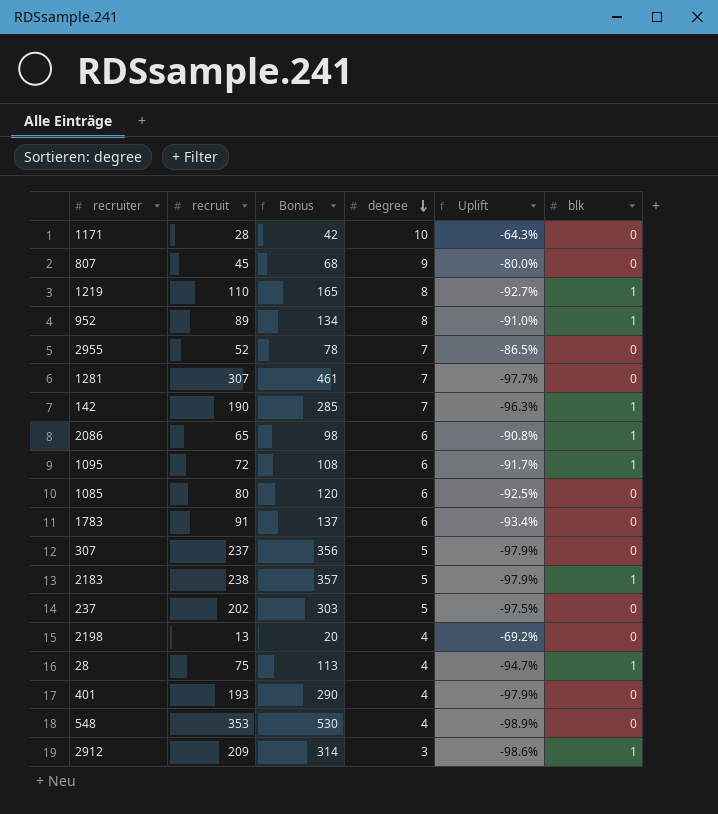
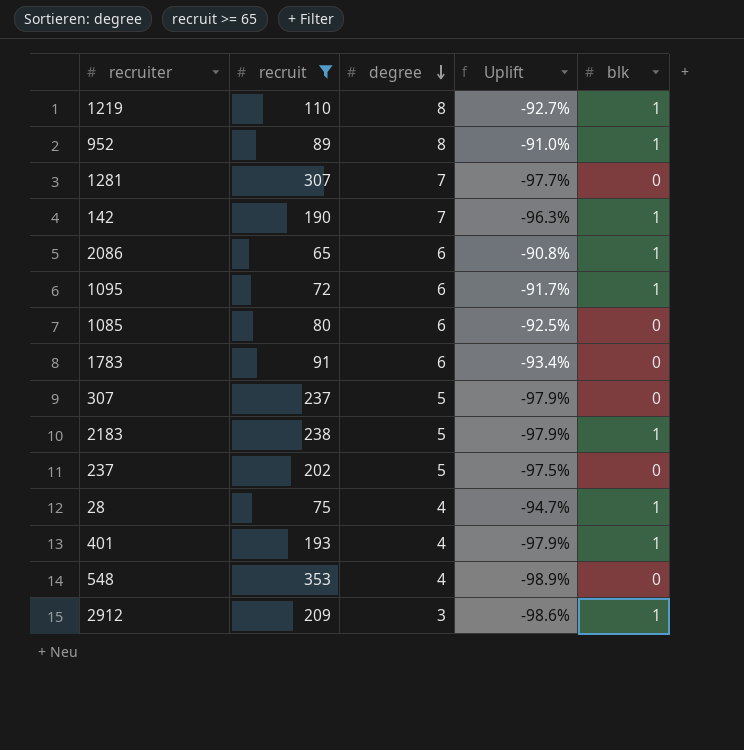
filter: none -> recruit >= 65
column Bonus | formula: [recruit] * 1.5 -> none
401 | blk: 0 -> 1

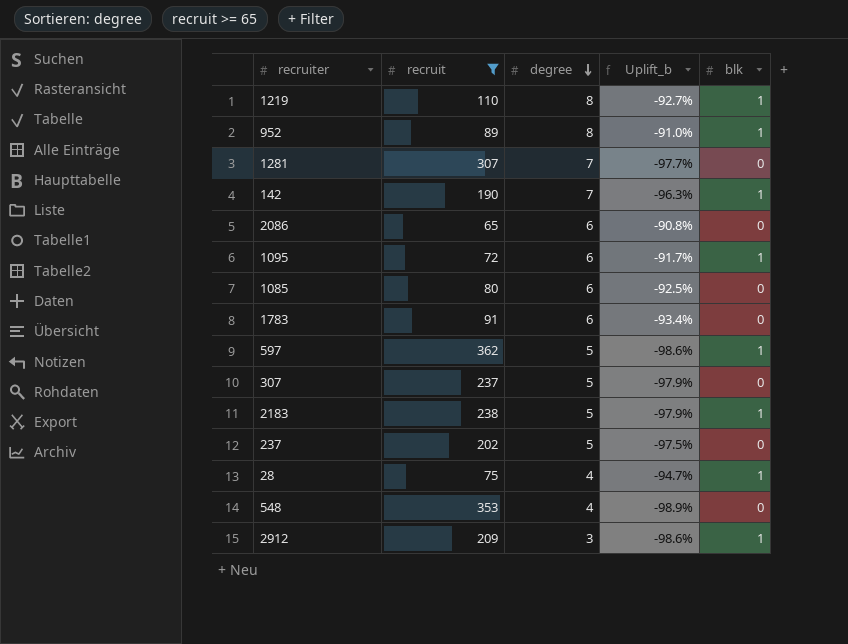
column name: Uplift -> Uplift_b
row 401: 193 | 4 | -97.9% | 1 -> none
2086 | blk: 1 -> 0
row 597: none -> 362 | 5 | -98.6% | 1

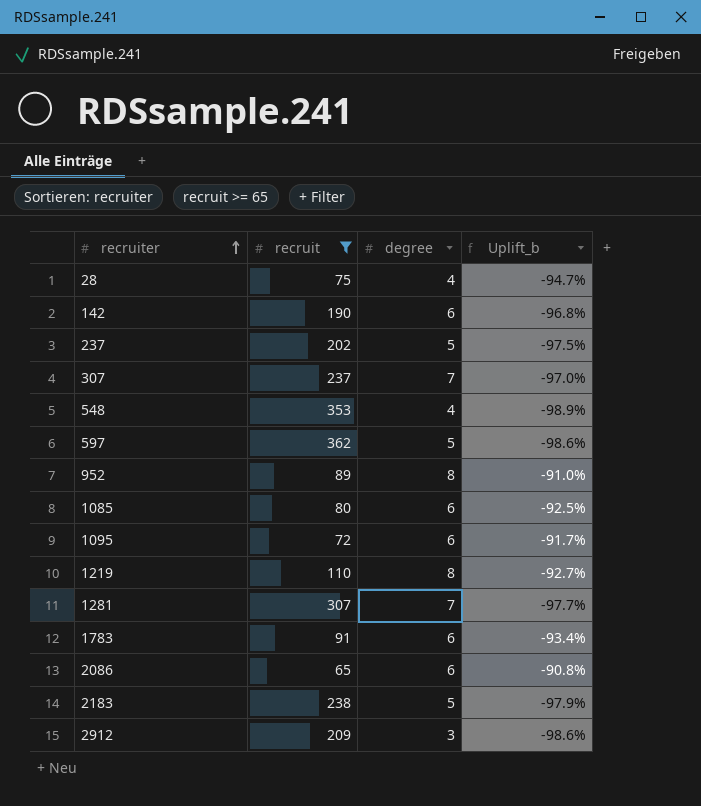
row order: degree descending -> recruiter ascending
column blk | position: 5 -> none
142 | degree: 7 -> 6
142 | Uplift_b: -96.3% -> -96.8%
307 | degree: 5 -> 7
307 | Uplift_b: -97.9% -> -97.0%

